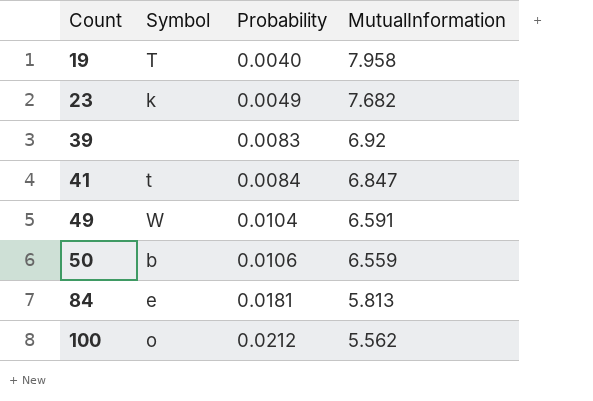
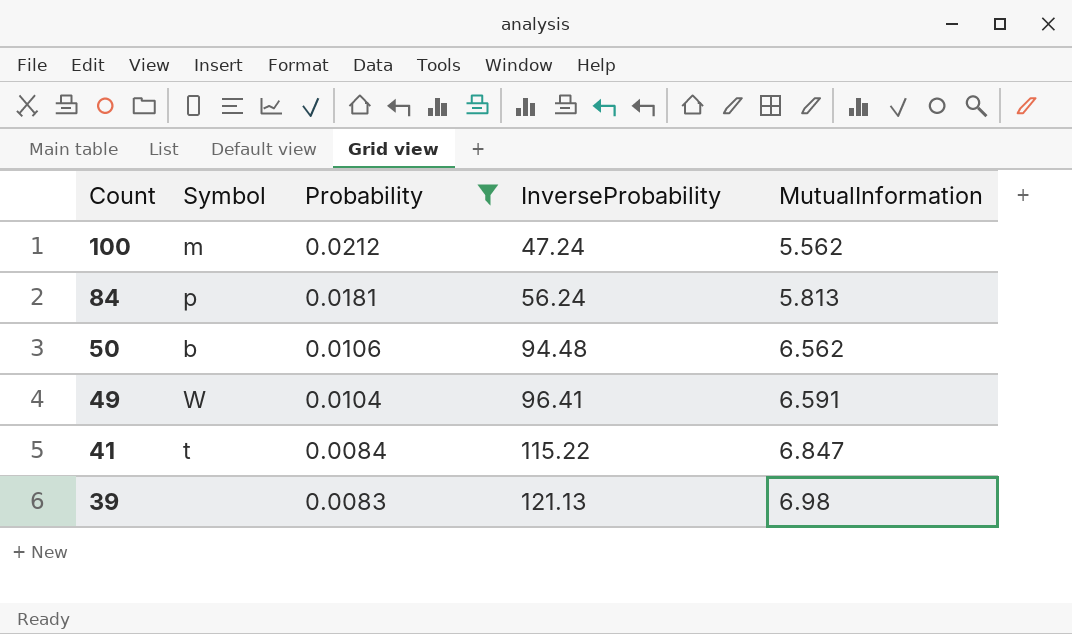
filter: none -> Probability >= 0.0083
row order: Count ascending -> Count descending
column InverseProbability | position: none -> 4
100 | Symbol: o -> m
84 | Symbol: e -> p
50 | MutualInformation: 6.559 -> 6.562
39 | MutualInformation: 6.92 -> 6.98

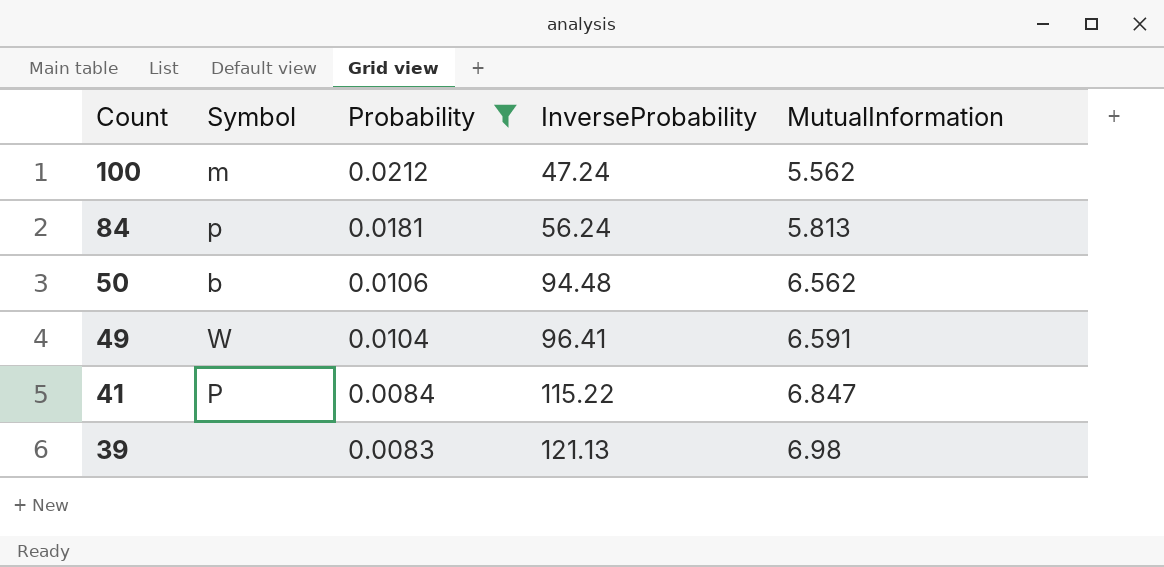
41 | Symbol: t -> P

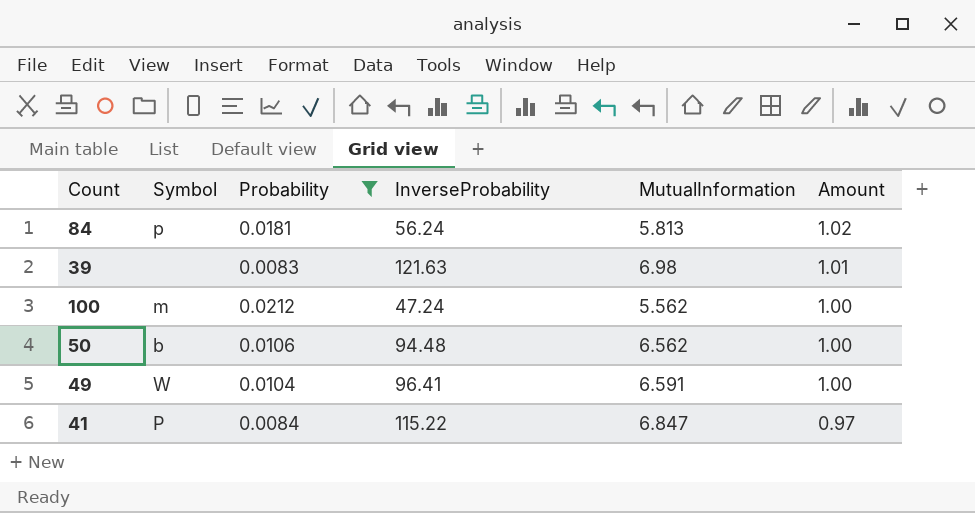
row order: Count descending -> Amount descending
column Amount | formula: none -> [Probability] * [InverseProbability]
39 | InverseProbability: 121.13 -> 121.63

